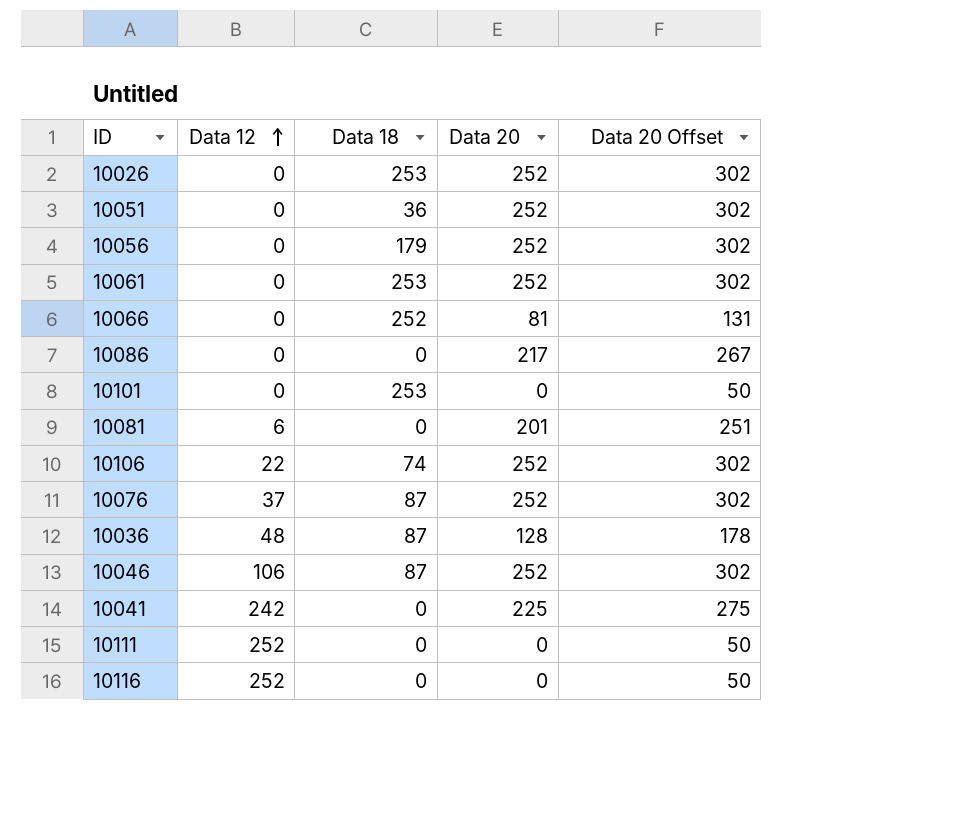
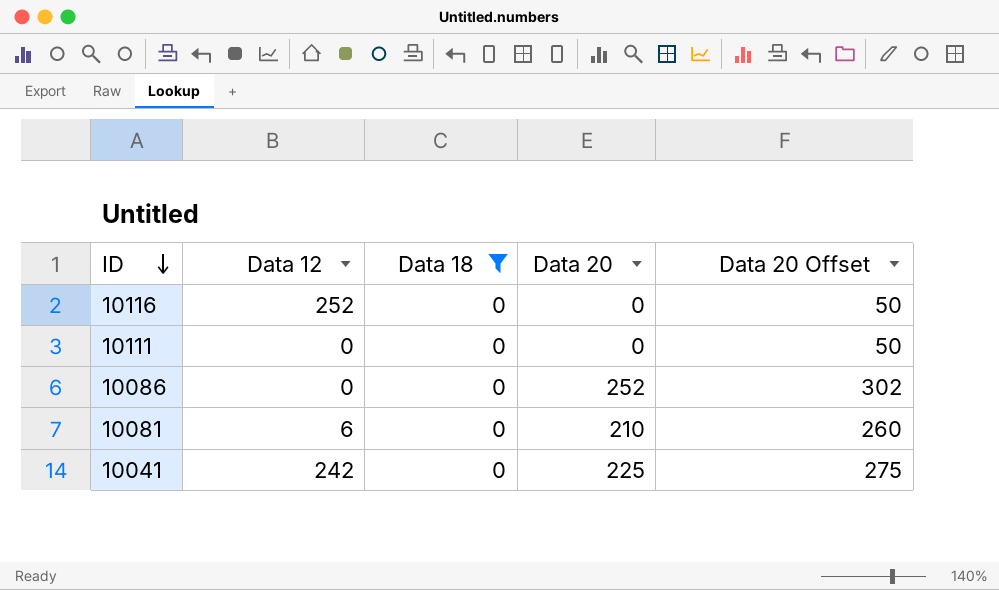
filter: none -> Data 18 = 0
row order: Data 12 ascending -> ID descending
10111 | Data 12: 252 -> 0
10086 | Data 20: 217 -> 252
10086 | Data 20 Offset: 267 -> 302
10081 | Data 20: 201 -> 210
10081 | Data 20 Offset: 251 -> 260

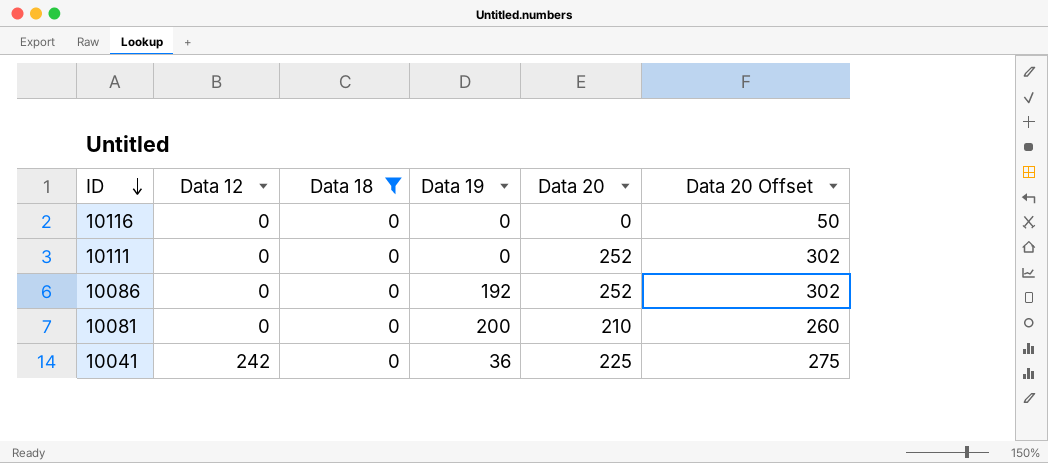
column Data 19 | position: none -> 4
10116 | Data 12: 252 -> 0
10111 | Data 20: 0 -> 252
10111 | Data 20 Offset: 50 -> 302
10081 | Data 12: 6 -> 0

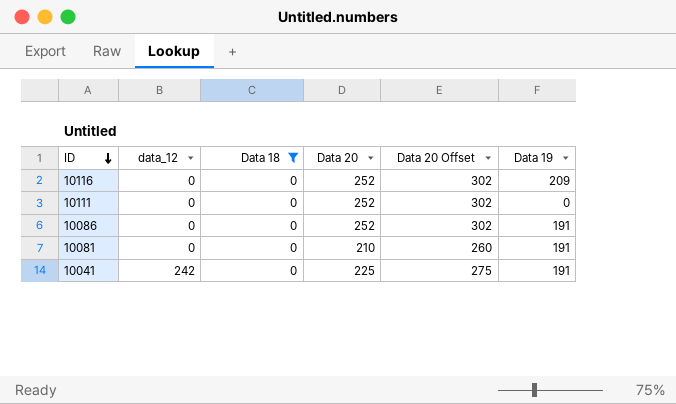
column name: Data 12 -> data_12
column Data 19 | position: 4 -> 6
10116 | Data 20: 0 -> 252
10116 | Data 20 Offset: 50 -> 302
10116 | Data 19: 0 -> 209
10086 | Data 19: 192 -> 191
10081 | Data 19: 200 -> 191
10041 | Data 19: 36 -> 191

